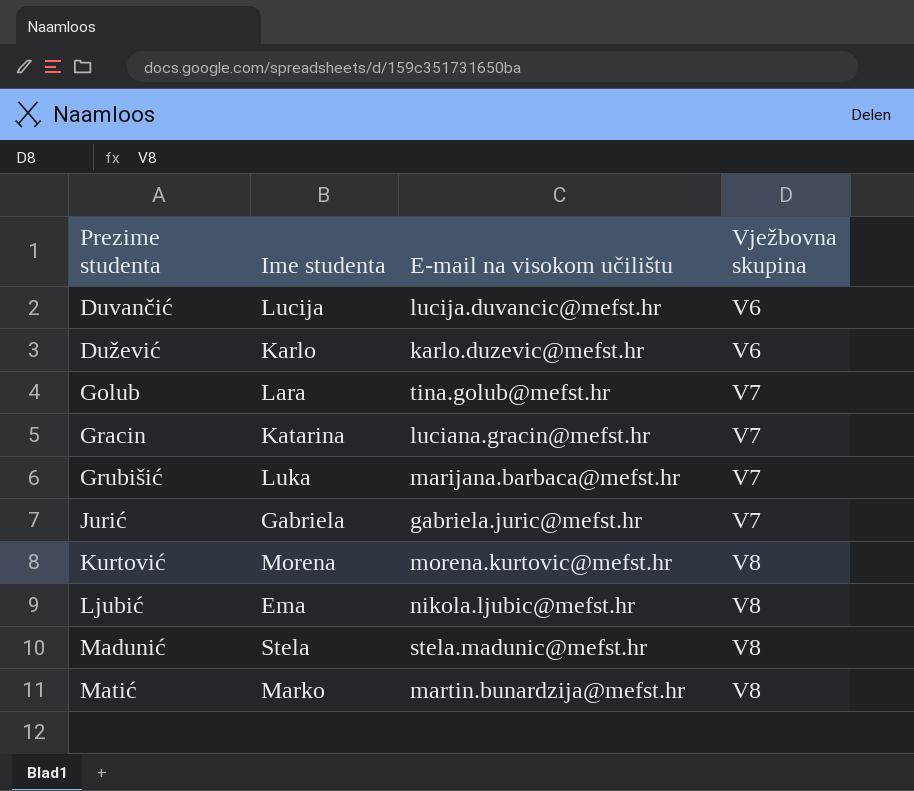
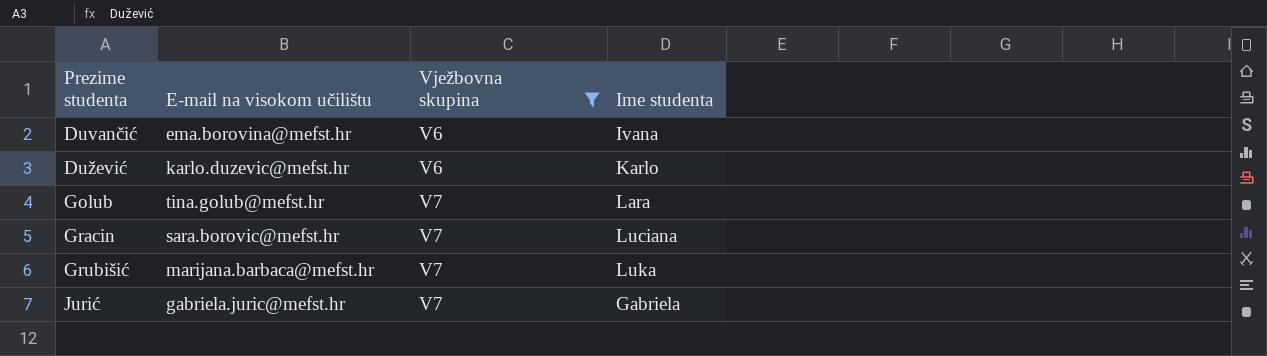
filter: none -> Vježbovna skupina != V8
column Ime studenta | position: 2 -> 4
Duvančić | E-mail na visokom učilištu: lucija.duvancic@mefst.hr -> ema.borovina@mefst.hr
Duvančić | Ime studenta: Lucija -> Ivana
Gracin | E-mail na visokom učilištu: luciana.gracin@mefst.hr -> sara.borovic@mefst.hr
Gracin | Ime studenta: Katarina -> Luciana

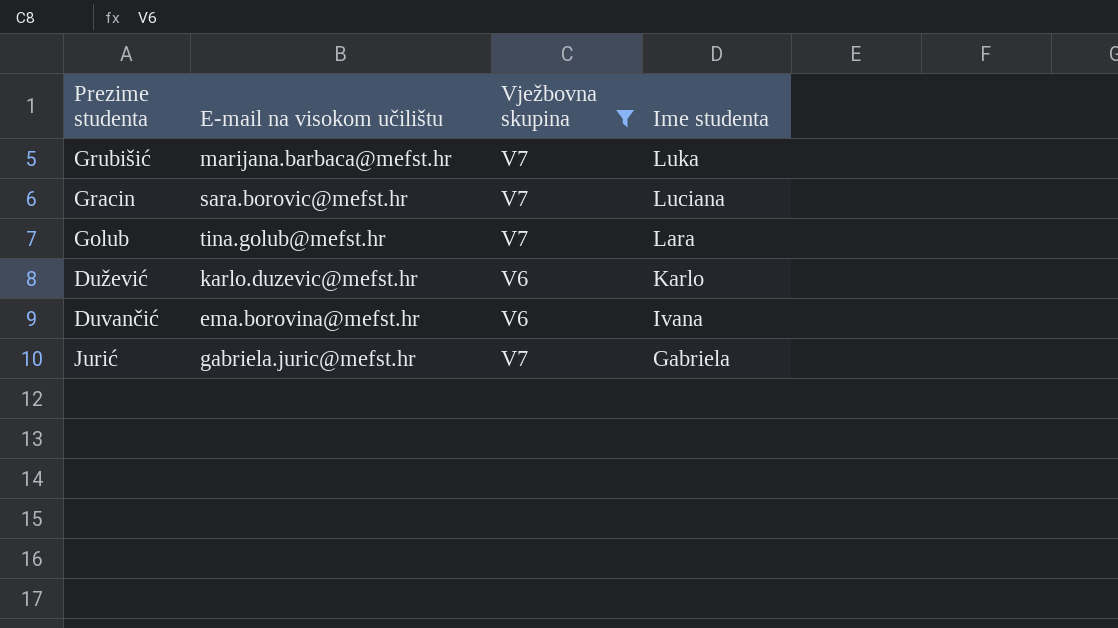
row order: Prezime studenta ascending -> Ime studenta descending

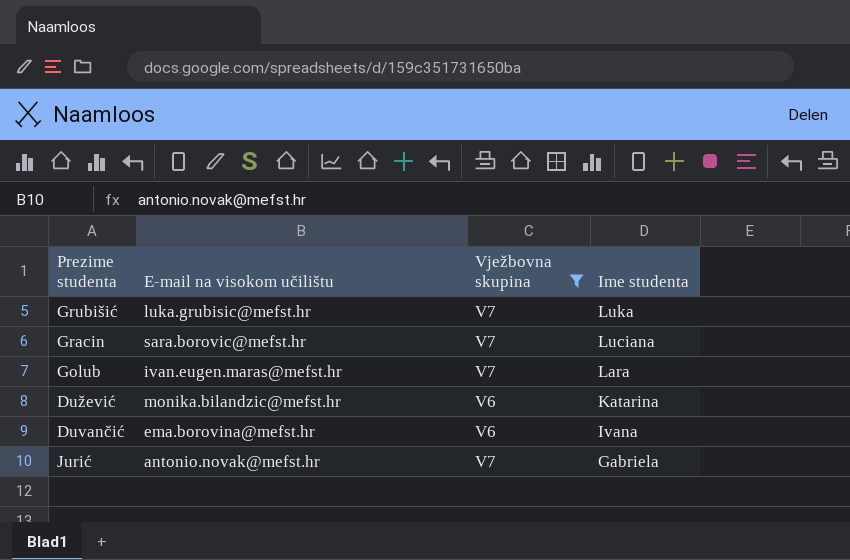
Grubišić | E-mail na visokom učilištu: marijana.barbaca@mefst.hr -> luka.grubisic@mefst.hr
Golub | E-mail na visokom učilištu: tina.golub@mefst.hr -> ivan.eugen.maras@mefst.hr
Dužević | E-mail na visokom učilištu: karlo.duzevic@mefst.hr -> monika.bilandzic@mefst.hr
Dužević | Ime studenta: Karlo -> Katarina
Jurić | E-mail na visokom učilištu: gabriela.juric@mefst.hr -> antonio.novak@mefst.hr

